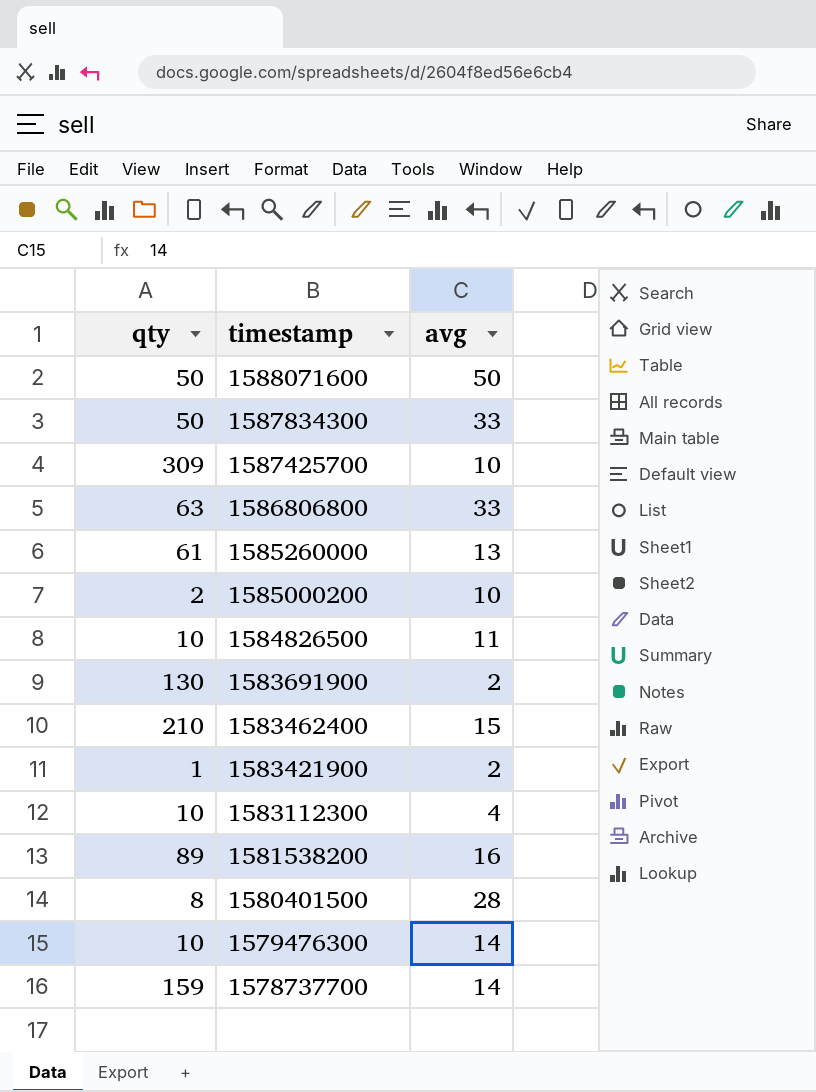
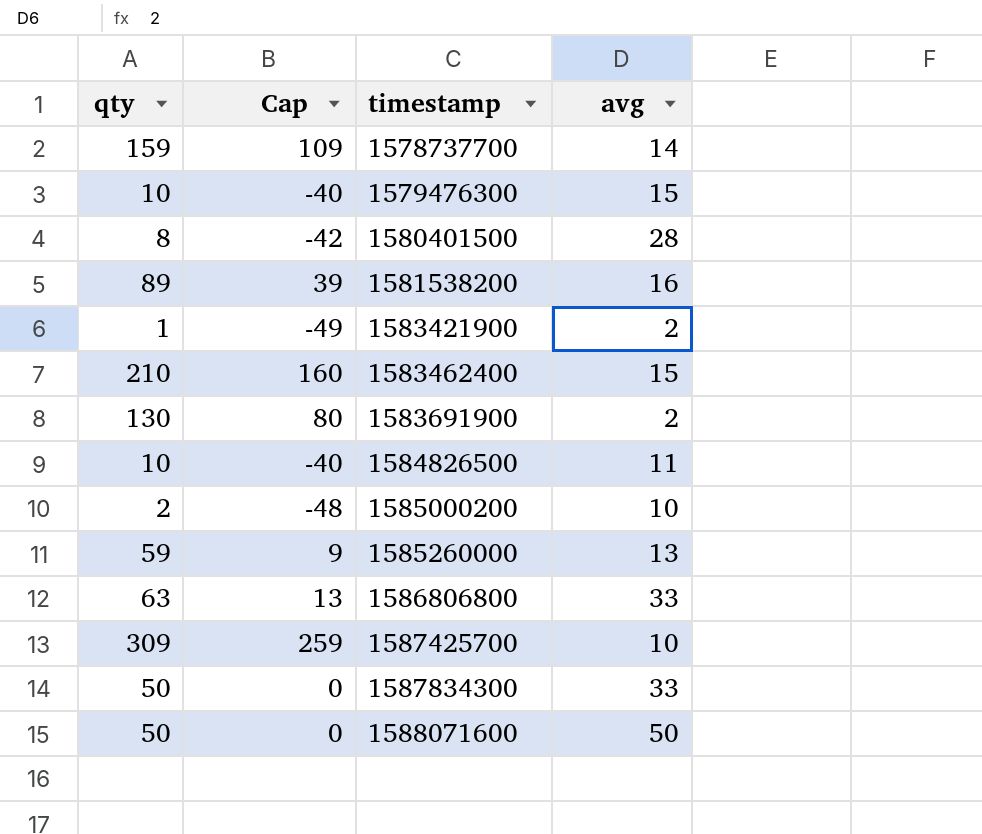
row order: timestamp descending -> timestamp ascending
column Cap | formula: none -> [qty] - 50
row 1583112300: 10 | 4 -> none
1579476300 | avg: 14 -> 15
1585260000 | qty: 61 -> 59

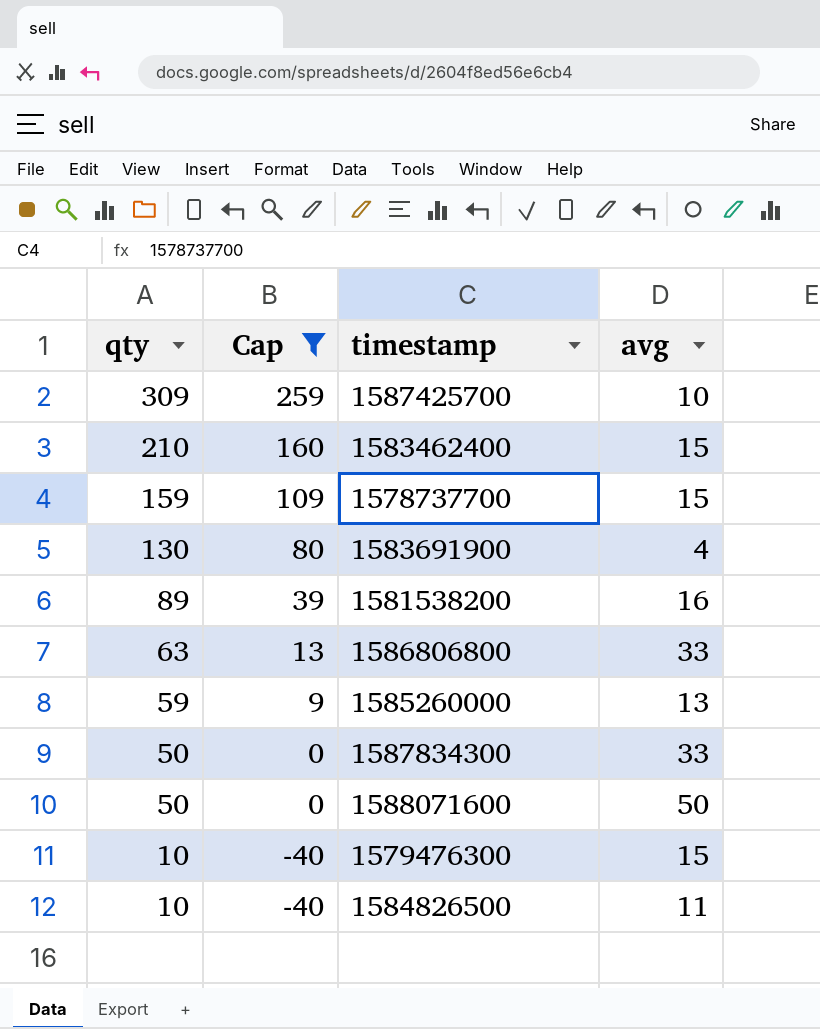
filter: none -> Cap >= -40
row order: timestamp ascending -> qty descending
1578737700 | avg: 14 -> 15
1583691900 | avg: 2 -> 4

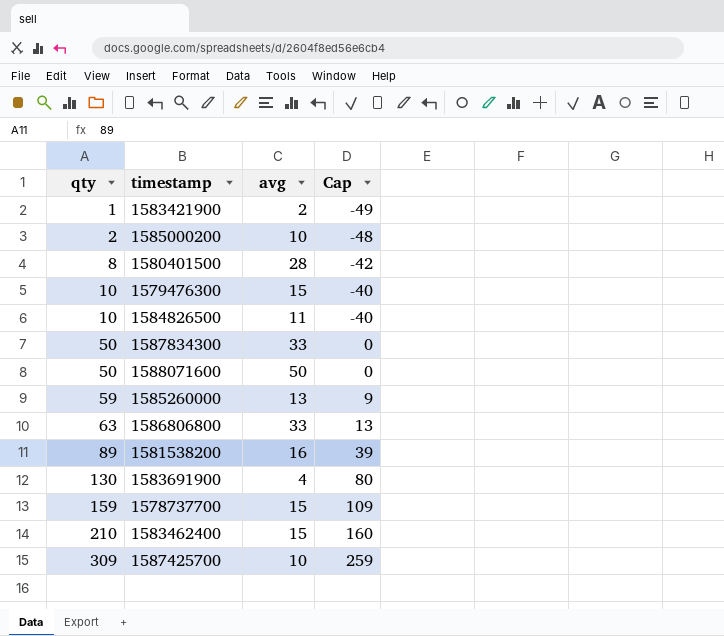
filter: Cap >= -40 -> none
row order: qty descending -> qty ascending
column Cap | position: 2 -> 4

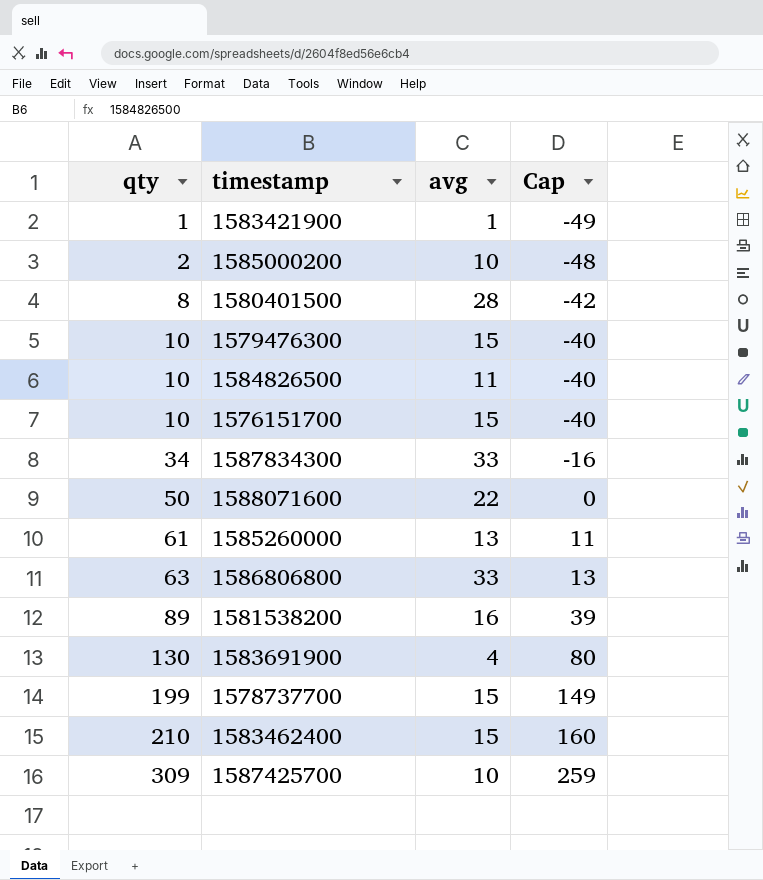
1583421900 | avg: 2 -> 1
row 1576151700: none -> 10 | 15 | -40
1587834300 | qty: 50 -> 34
1587834300 | Cap: 0 -> -16
1588071600 | avg: 50 -> 22
1585260000 | qty: 59 -> 61
1585260000 | Cap: 9 -> 11
1578737700 | qty: 159 -> 199
1578737700 | Cap: 109 -> 149

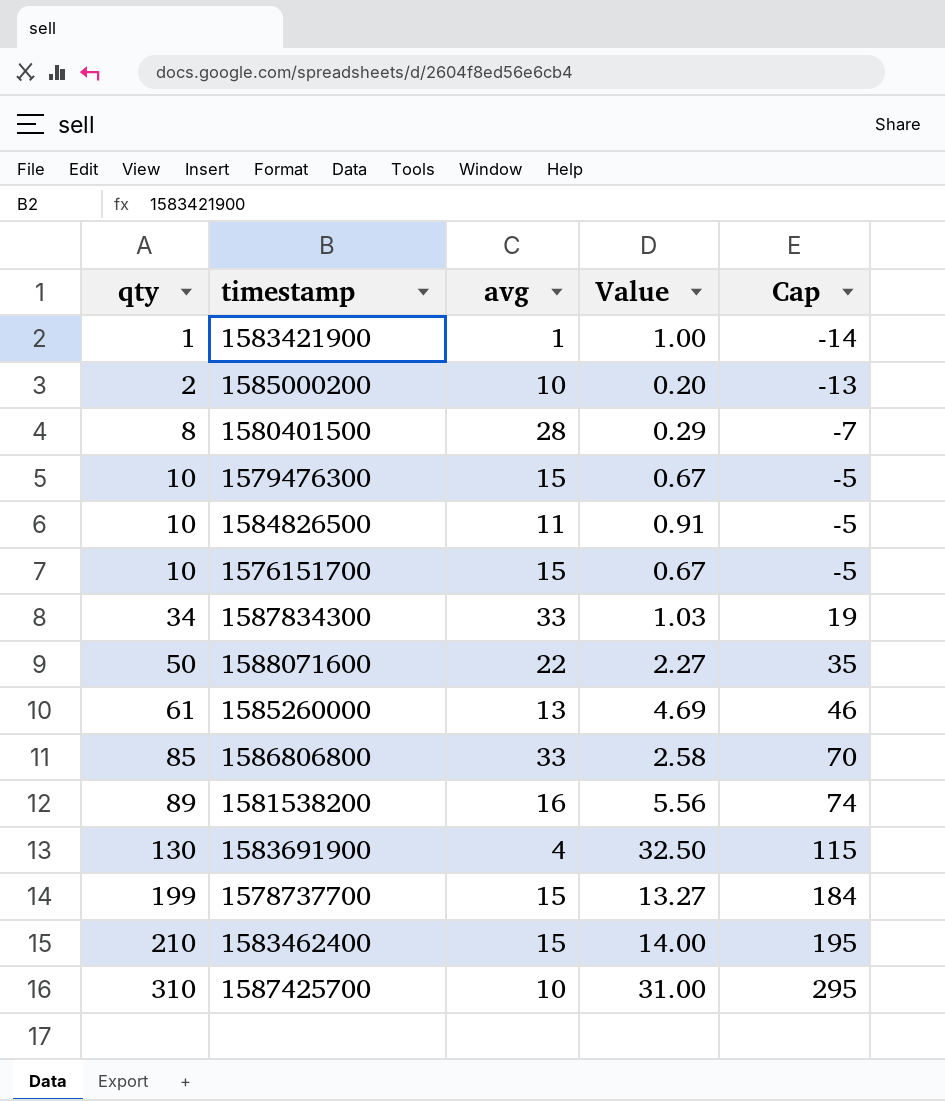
column Value | formula: none -> [qty] / [avg]
column Cap | formula: [qty] - 50 -> [qty] - 15
1586806800 | qty: 63 -> 85
1587425700 | qty: 309 -> 310

